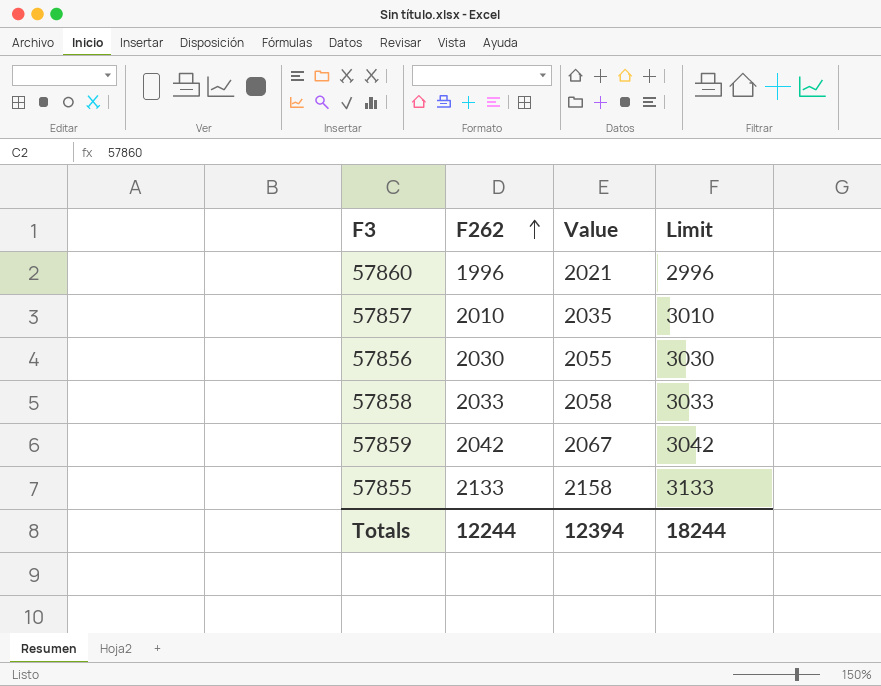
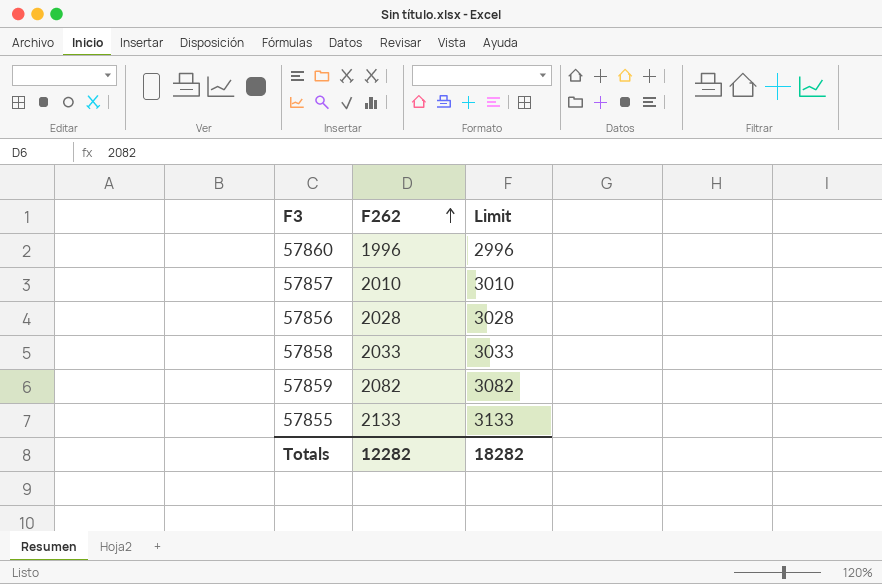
column Value | formula: [F262] + 25 -> none
57856 | F262: 2030 -> 2028
57856 | Limit: 3030 -> 3028
57859 | F262: 2042 -> 2082
57859 | Limit: 3042 -> 3082
Totals | F262: 12244 -> 12282
Totals | Limit: 18244 -> 18282

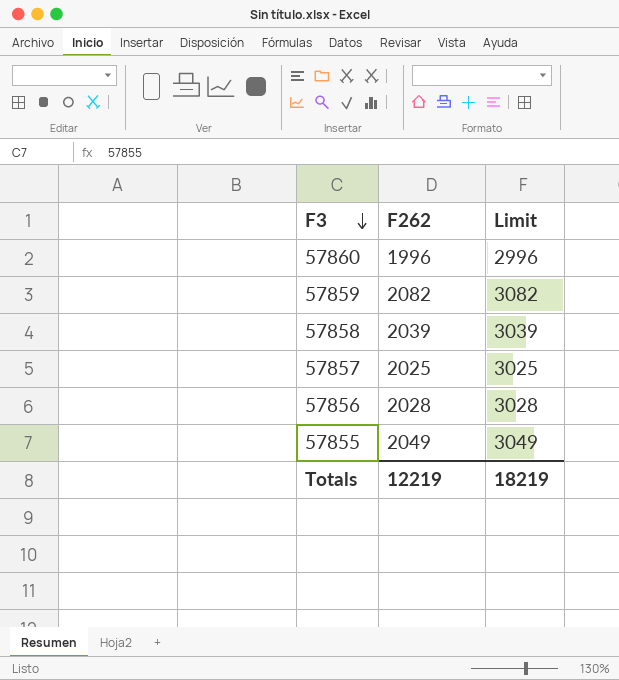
row order: F262 ascending -> F3 descending
57858 | F262: 2033 -> 2039
57858 | Limit: 3033 -> 3039
57857 | F262: 2010 -> 2025
57857 | Limit: 3010 -> 3025
57855 | F262: 2133 -> 2049
57855 | Limit: 3133 -> 3049
Totals | F262: 12282 -> 12219
Totals | Limit: 18282 -> 18219

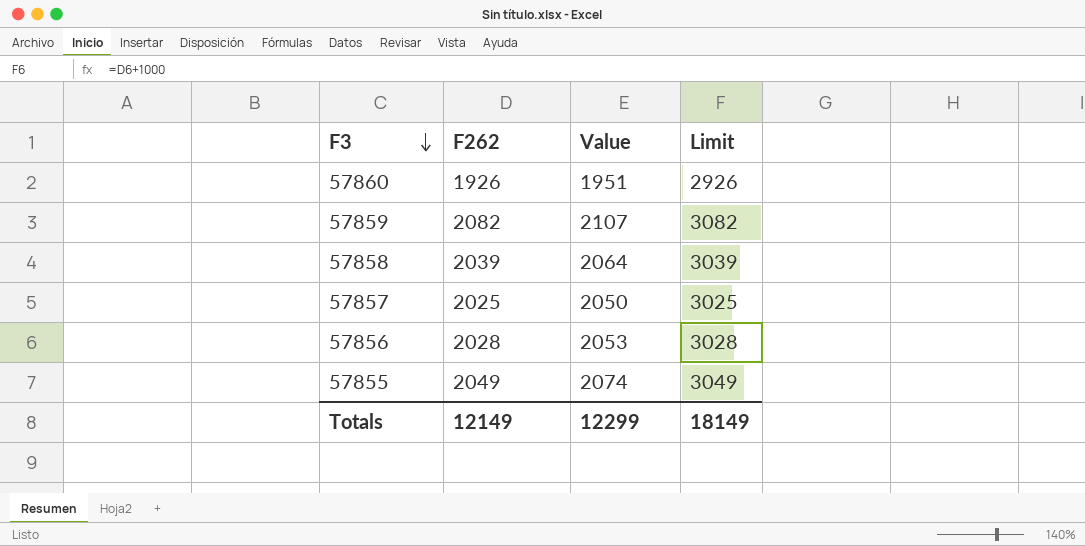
column Value | formula: none -> [F262] + 25
57860 | F262: 1996 -> 1926
57860 | Limit: 2996 -> 2926
Totals | F262: 12219 -> 12149
Totals | Limit: 18219 -> 18149

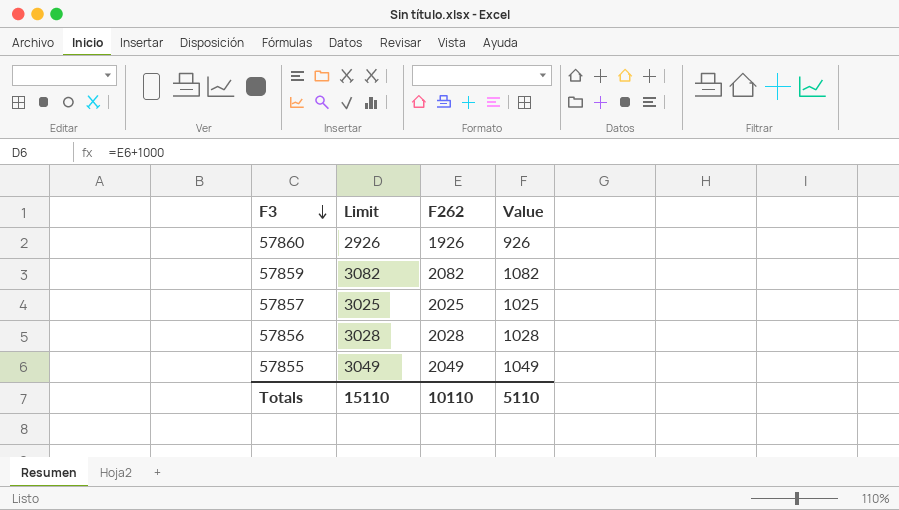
column Limit | position: 4 -> 2
column Value | formula: [F262] + 25 -> [F262] - 1000
row 57858: 2039 | 2064 | 3039 -> none
Totals | Limit: 18149 -> 15110
Totals | F262: 12149 -> 10110
Totals | Value: 12299 -> 5110

